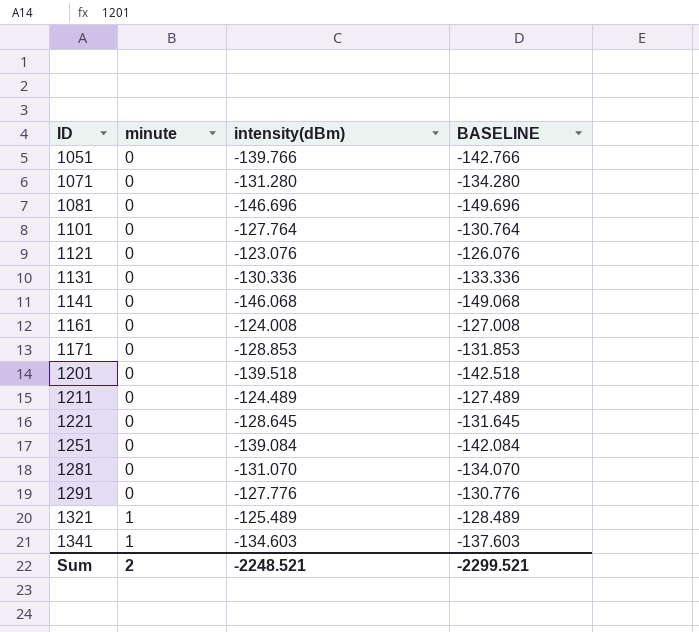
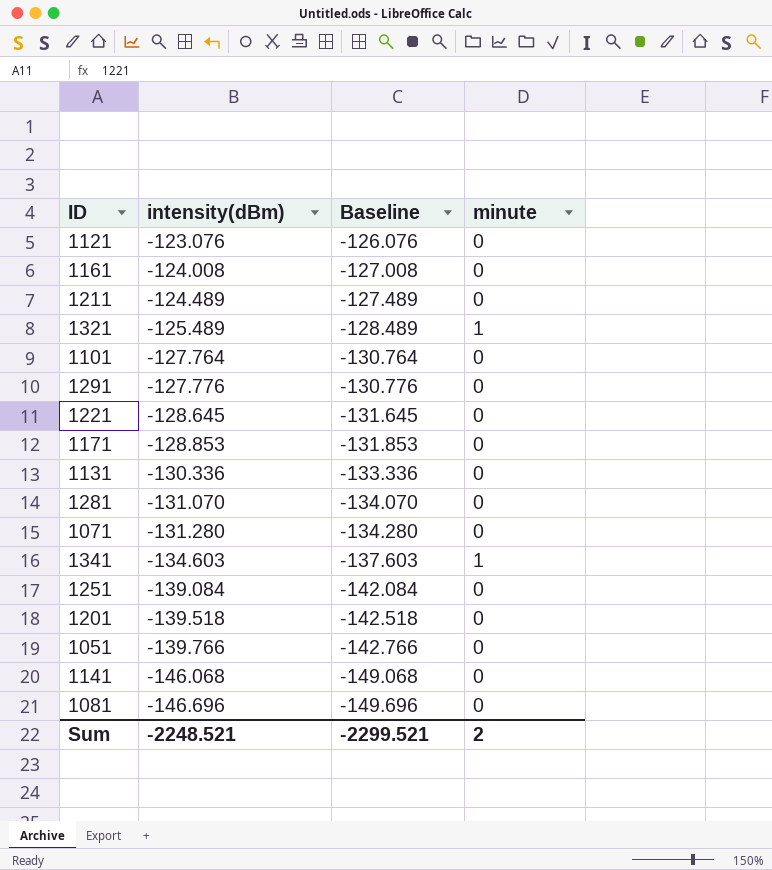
row order: ID ascending -> intensity(dBm) descending
column name: BASELINE -> Baseline
column minute | position: 2 -> 4

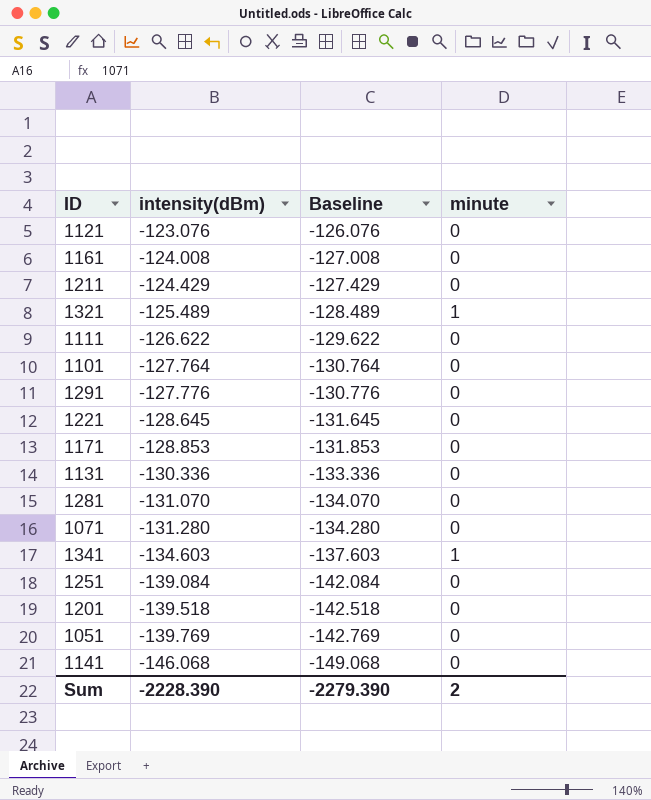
row 1081: -146.696 | -149.696 | 0 -> none
1211 | intensity(dBm): -124.489 -> -124.429
1211 | Baseline: -127.489 -> -127.429
row 1111: none -> -126.622 | -129.622 | 0
1051 | intensity(dBm): -139.766 -> -139.769
1051 | Baseline: -142.766 -> -142.769
Sum | intensity(dBm): -2248.521 -> -2228.390
Sum | Baseline: -2299.521 -> -2279.390

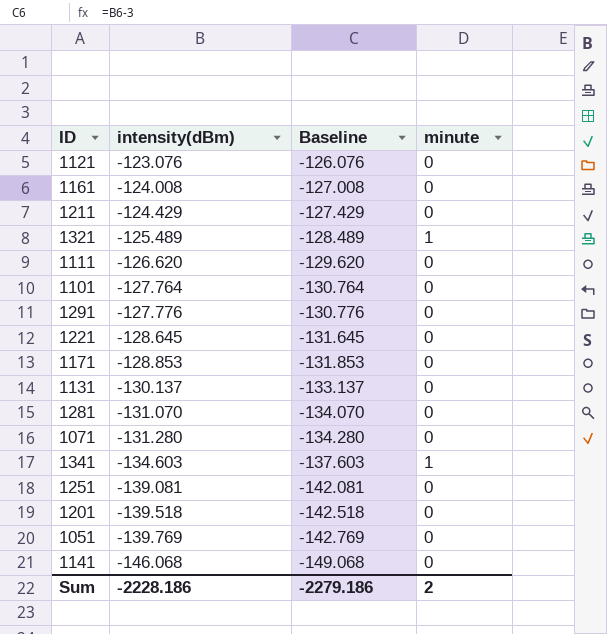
1111 | intensity(dBm): -126.622 -> -126.620
1111 | Baseline: -129.622 -> -129.620
1131 | intensity(dBm): -130.336 -> -130.137
1131 | Baseline: -133.336 -> -133.137
1251 | intensity(dBm): -139.084 -> -139.081
1251 | Baseline: -142.084 -> -142.081
Sum | intensity(dBm): -2228.390 -> -2228.186
Sum | Baseline: -2279.390 -> -2279.186

